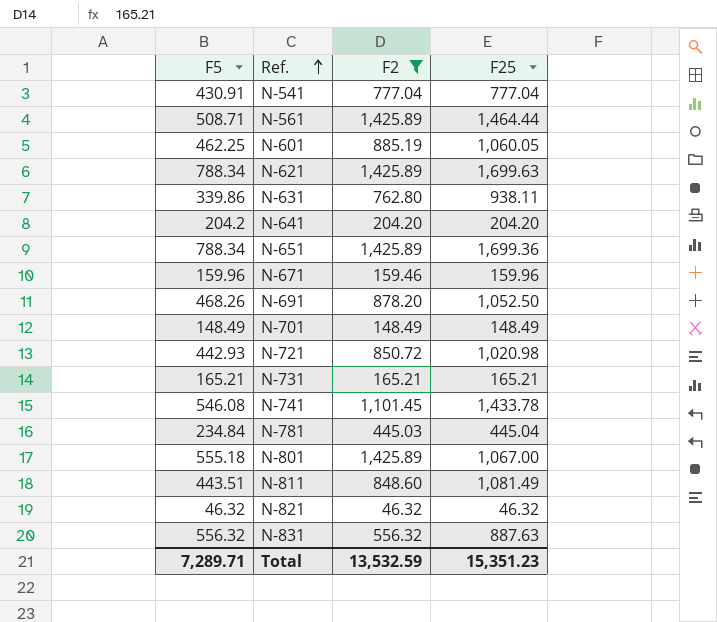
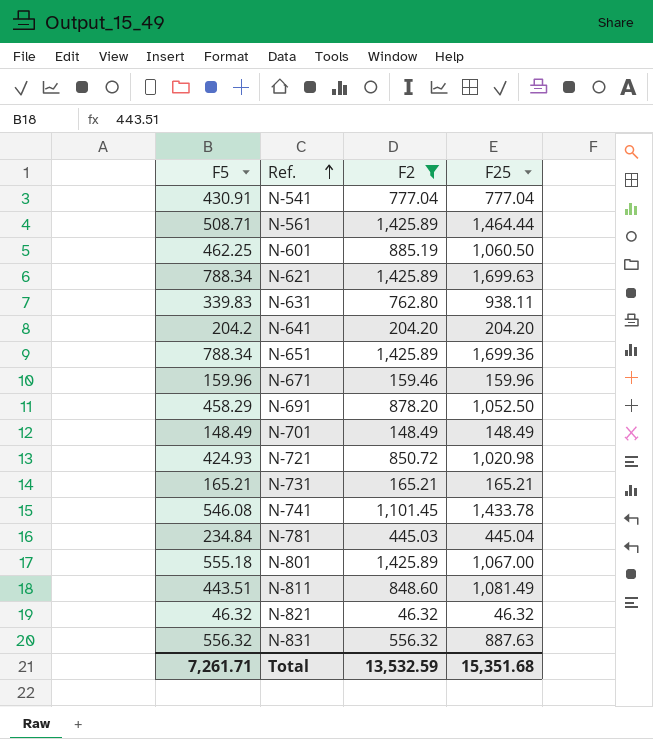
N-601 | F25: 1,060.05 -> 1,060.50
N-631 | F5: 339.86 -> 339.83
N-691 | F5: 468.26 -> 458.29
N-721 | F5: 442.93 -> 424.93
Total | F5: 7,289.71 -> 7,261.71
Total | F25: 15,351.23 -> 15,351.68

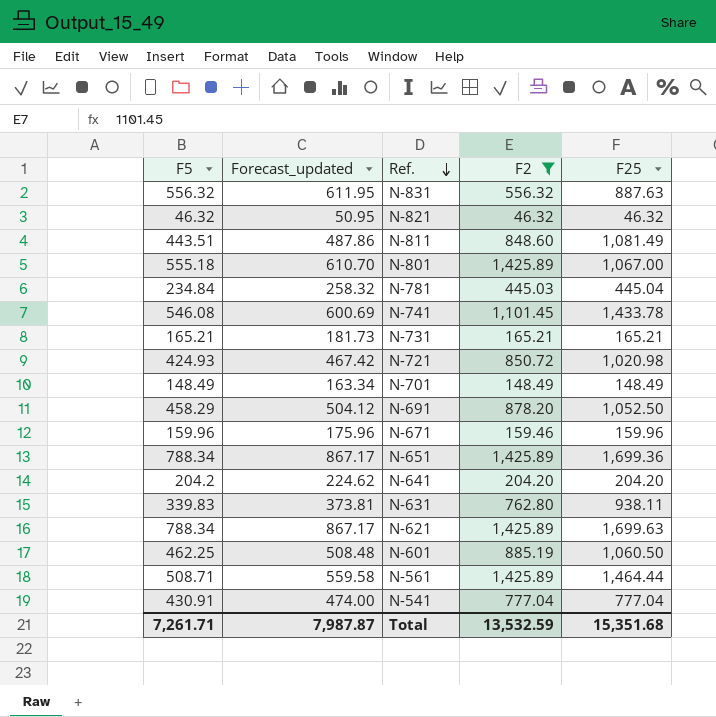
row order: Ref. ascending -> Ref. descending
column Forecast_updated | formula: none -> [F5] * 1.1

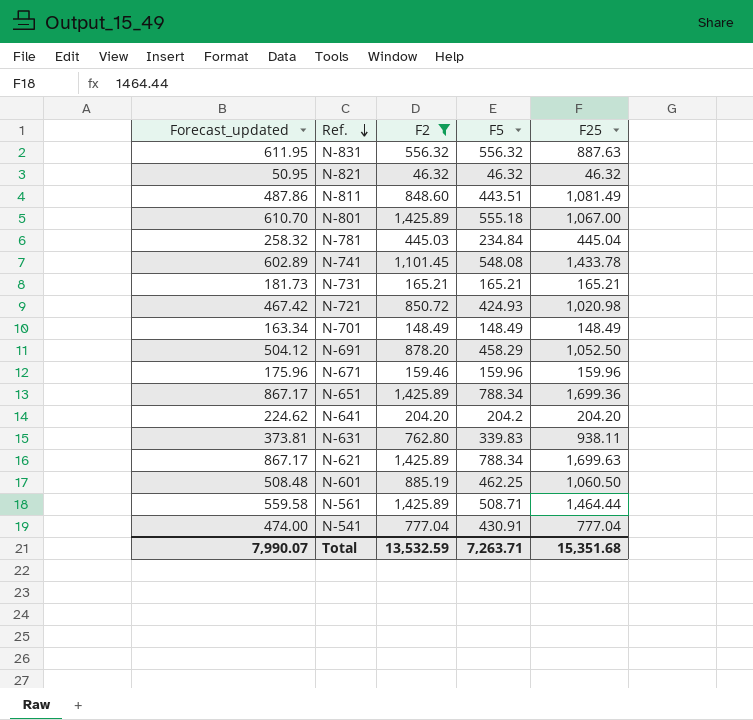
column F5 | position: 1 -> 4
N-741 | Forecast_updated: 600.69 -> 602.89
N-741 | F5: 546.08 -> 548.08
Total | Forecast_updated: 7,987.87 -> 7,990.07
Total | F5: 7,261.71 -> 7,263.71

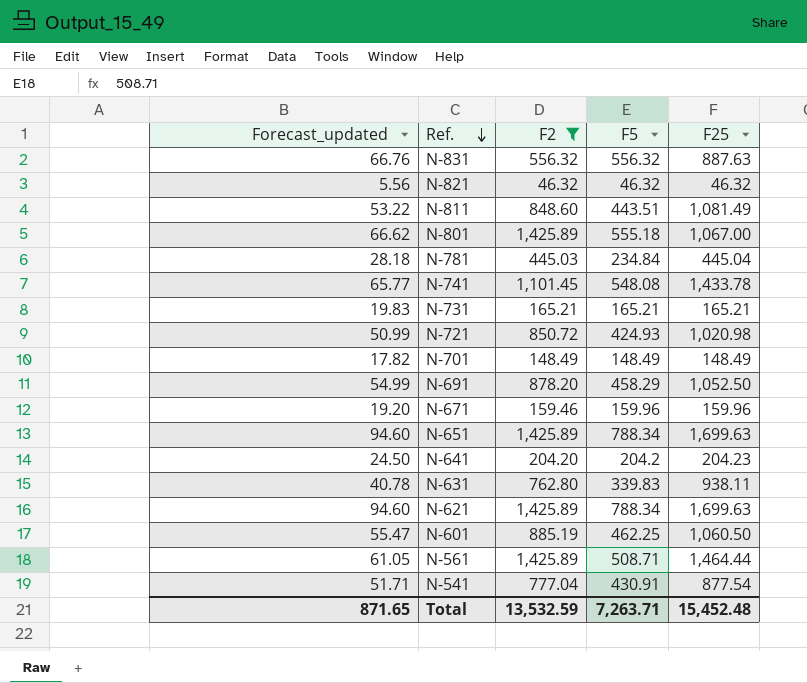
column Forecast_updated | formula: [F5] * 1.1 -> [F5] * 0.12
N-651 | F25: 1,699.36 -> 1,699.63
N-641 | F25: 204.20 -> 204.23
N-541 | F25: 777.04 -> 877.54
Total | Forecast_updated: 7,990.07 -> 871.65
Total | F25: 15,351.68 -> 15,452.48

